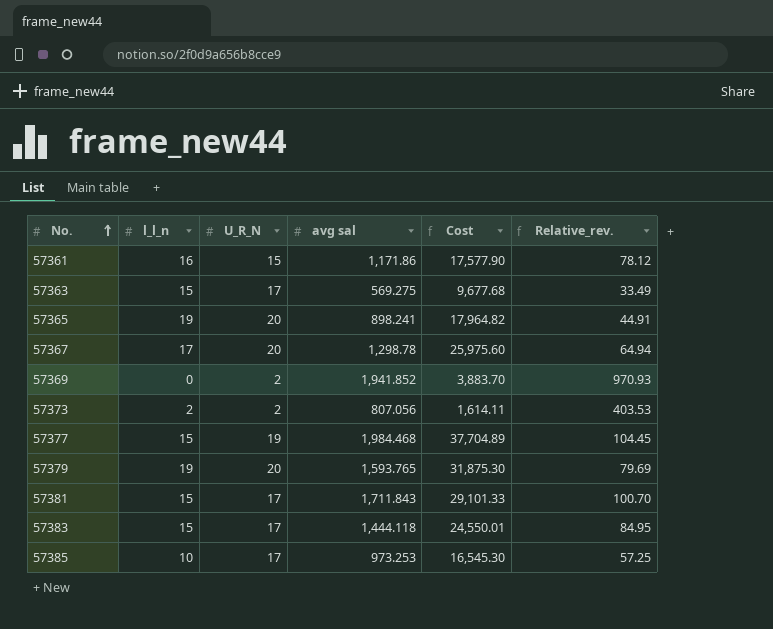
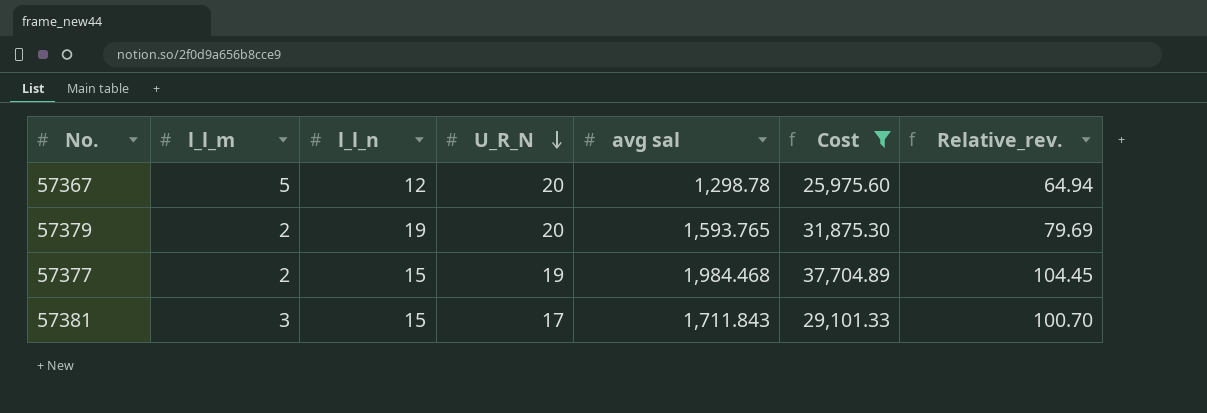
filter: none -> Cost >= 25,975.60
row order: No. ascending -> U_R_N descending
column l_l_m | position: none -> 2
57367 | l_l_n: 17 -> 12

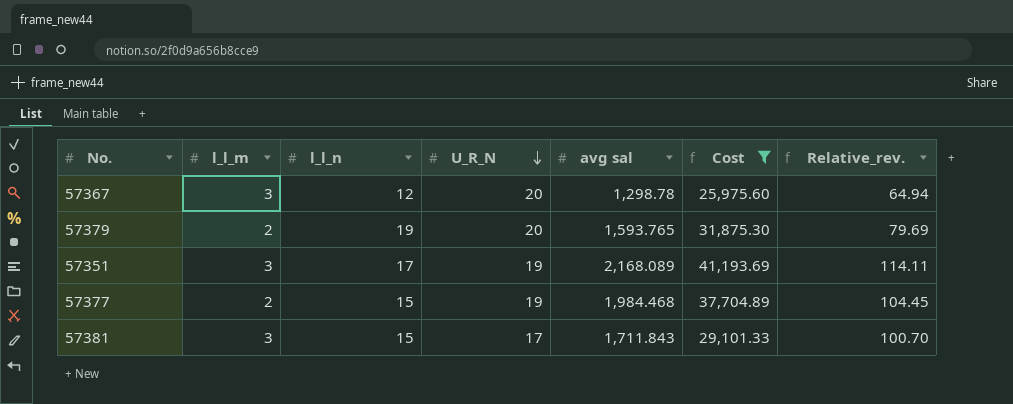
57367 | l_l_m: 5 -> 3
row 57351: none -> 3 | 17 | 19 | 2,168.089 | 41,193.69 | 114.11

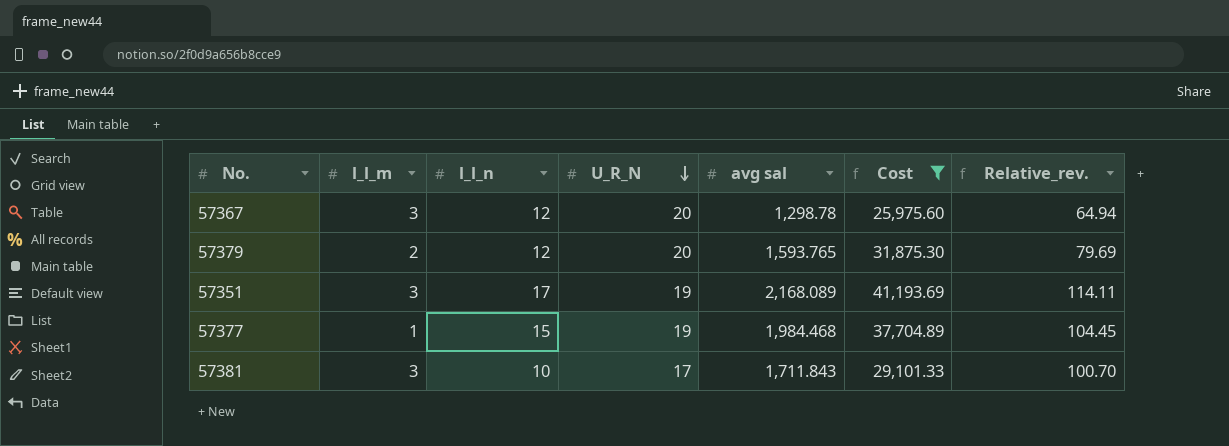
57379 | l_l_n: 19 -> 12
57377 | l_l_m: 2 -> 1
57381 | l_l_n: 15 -> 10

